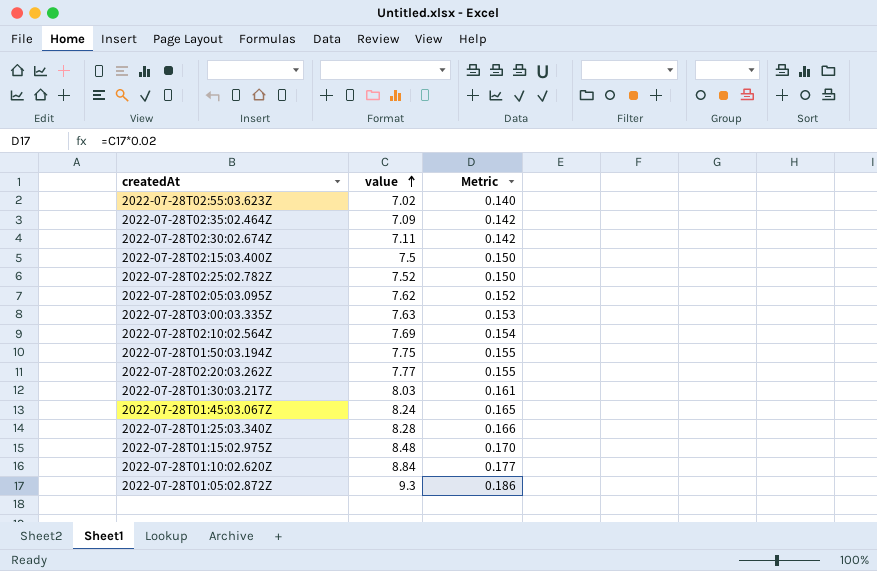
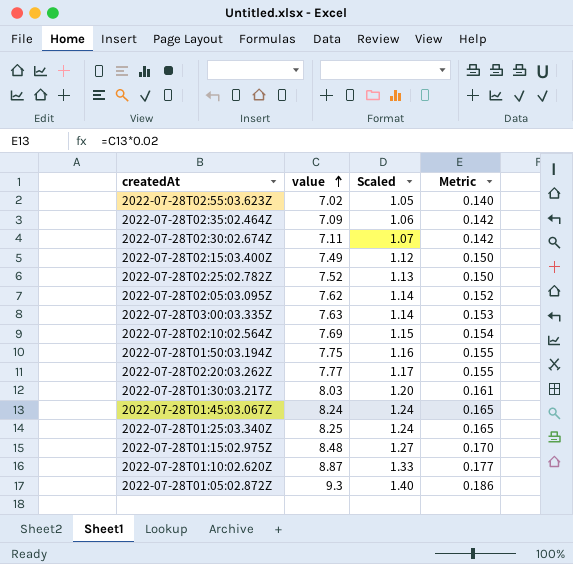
column Scaled | formula: none -> [value] * 0.15
2022-07-28T02:15:03.400Z | value: 7.5 -> 7.49
2022-07-28T01:25:03.340Z | value: 8.28 -> 8.25
2022-07-28T01:25:03.340Z | Metric: 0.166 -> 0.165
2022-07-28T01:10:02.620Z | value: 8.84 -> 8.87

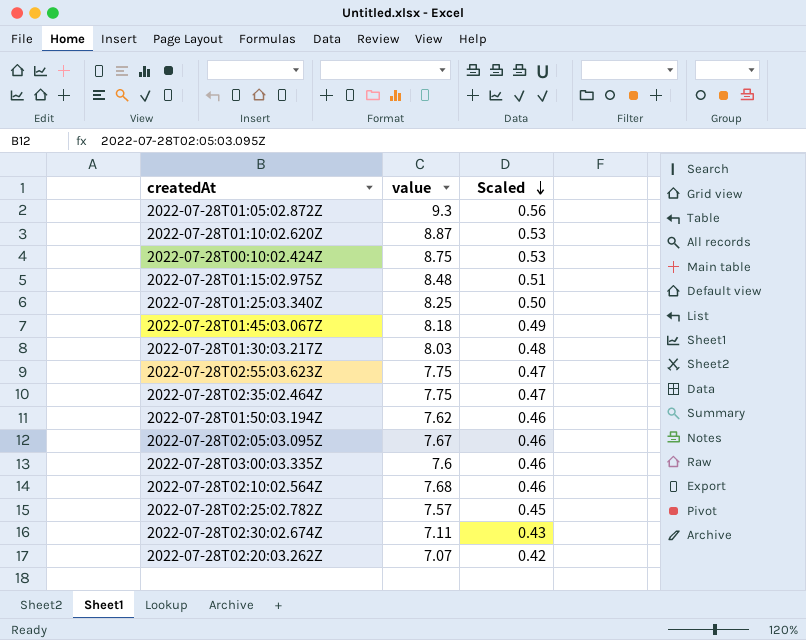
row order: value ascending -> Scaled descending
column Metric | formula: [value] * 0.02 -> none
column Scaled | formula: [value] * 0.15 -> [value] * 0.06
row 2022-07-28T02:15:03.400Z: 7.49 | 1.12 | 0.150 -> none
row 2022-07-28T00:10:02.424Z: none -> 8.75 | 0.53
2022-07-28T01:45:03.067Z | value: 8.24 -> 8.18
2022-07-28T02:55:03.623Z | value: 7.02 -> 7.75
2022-07-28T02:35:02.464Z | value: 7.09 -> 7.75
2022-07-28T01:50:03.194Z | value: 7.75 -> 7.62
2022-07-28T02:05:03.095Z | value: 7.62 -> 7.67
2022-07-28T03:00:03.335Z | value: 7.63 -> 7.6
2022-07-28T02:10:02.564Z | value: 7.69 -> 7.68
2022-07-28T02:25:02.782Z | value: 7.52 -> 7.57
2022-07-28T02:20:03.262Z | value: 7.77 -> 7.07

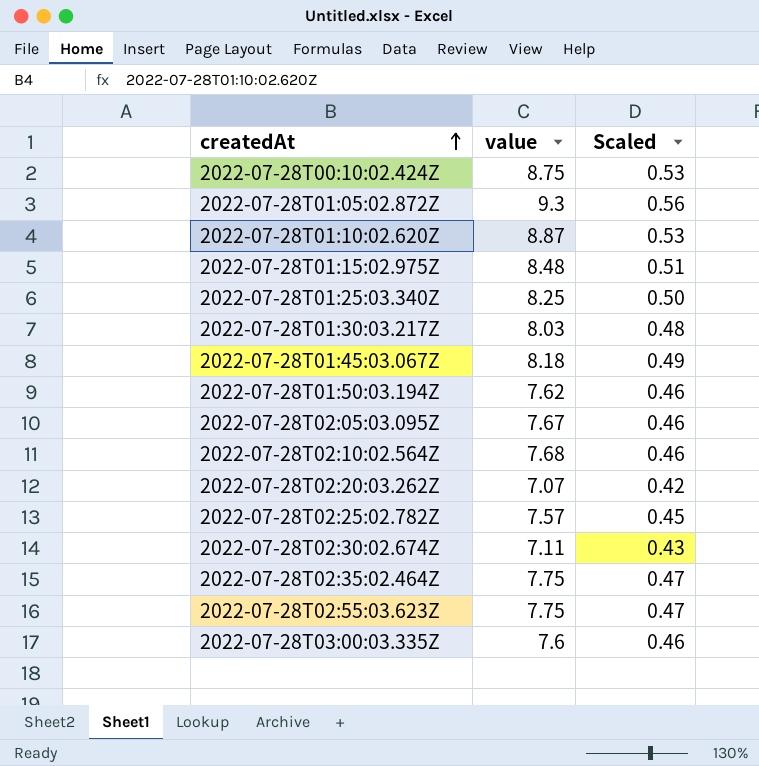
row order: Scaled descending -> createdAt ascending

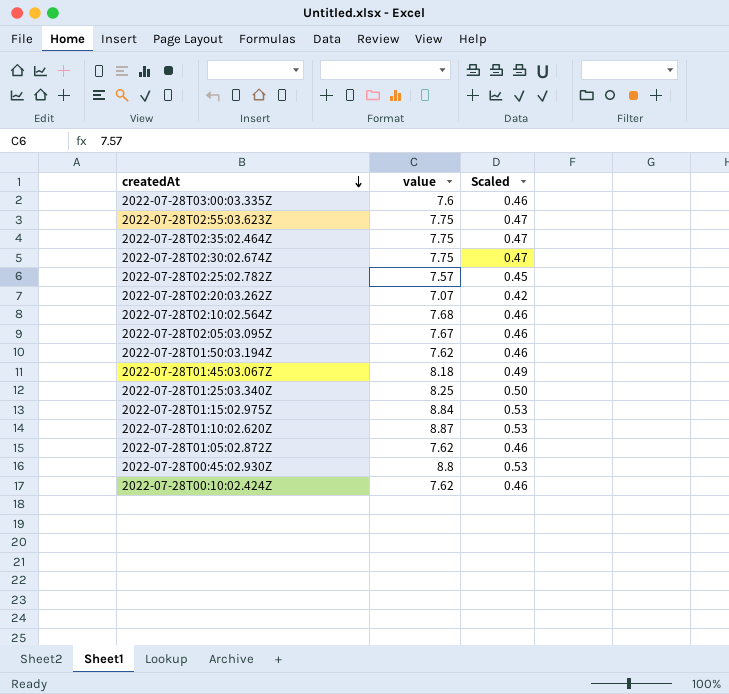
row order: createdAt ascending -> createdAt descending
row 2022-07-28T01:30:03.217Z: 8.03 | 0.48 -> none
2022-07-28T02:30:02.674Z | value: 7.11 -> 7.75
2022-07-28T02:30:02.674Z | Scaled: 0.43 -> 0.47
2022-07-28T01:15:02.975Z | value: 8.48 -> 8.84
2022-07-28T01:15:02.975Z | Scaled: 0.51 -> 0.53
2022-07-28T01:05:02.872Z | value: 9.3 -> 7.62
2022-07-28T01:05:02.872Z | Scaled: 0.56 -> 0.46
row 2022-07-28T00:45:02.930Z: none -> 8.8 | 0.53
2022-07-28T00:10:02.424Z | value: 8.75 -> 7.62
2022-07-28T00:10:02.424Z | Scaled: 0.53 -> 0.46

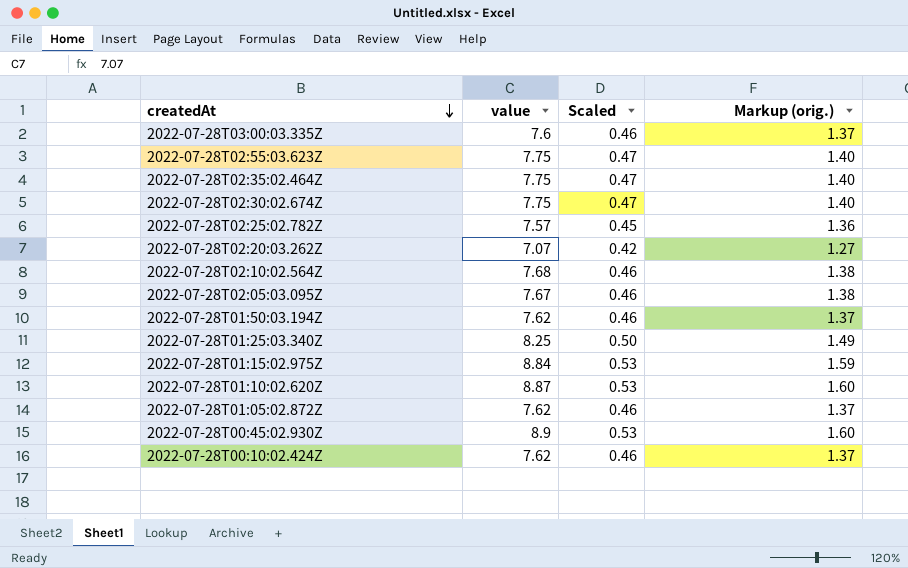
column Markup (orig.) | formula: none -> [value] * 0.18
row 2022-07-28T01:45:03.067Z: 8.18 | 0.49 -> none
2022-07-28T00:45:02.930Z | value: 8.8 -> 8.9

